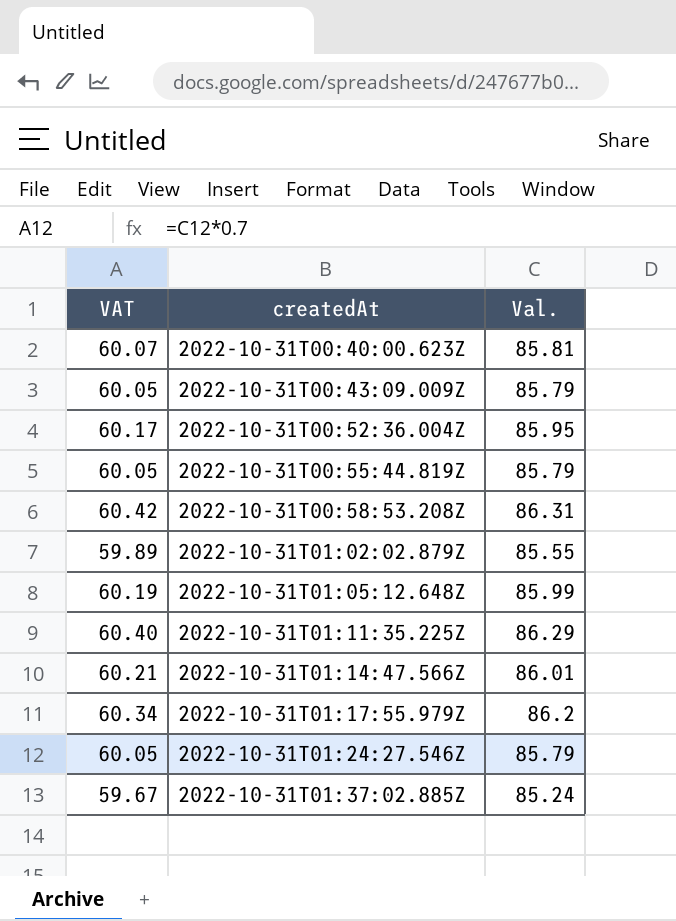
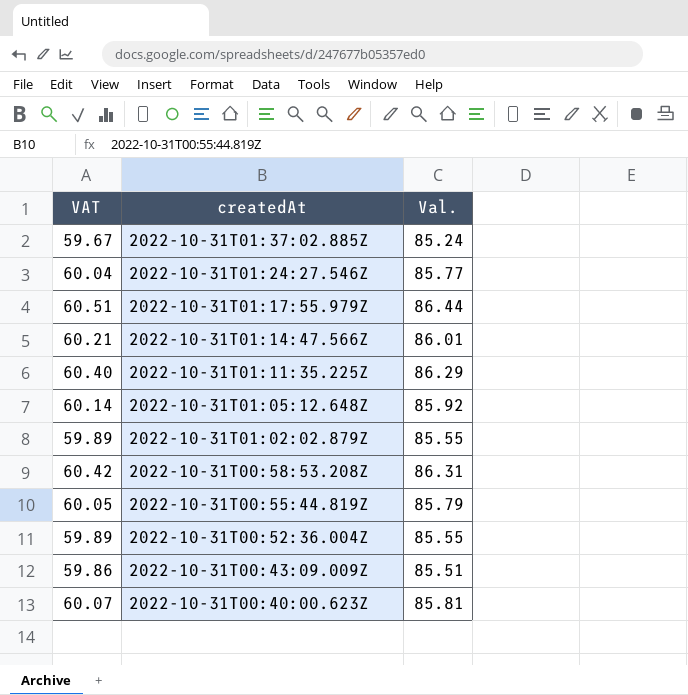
row order: createdAt ascending -> createdAt descending
2022-10-31T01:24:27.546Z | VAT: 60.05 -> 60.04
2022-10-31T01:24:27.546Z | Val.: 85.79 -> 85.77
2022-10-31T01:17:55.979Z | VAT: 60.34 -> 60.51
2022-10-31T01:17:55.979Z | Val.: 86.2 -> 86.44
2022-10-31T01:05:12.648Z | VAT: 60.19 -> 60.14
2022-10-31T01:05:12.648Z | Val.: 85.99 -> 85.92
2022-10-31T00:52:36.004Z | VAT: 60.17 -> 59.89
2022-10-31T00:52:36.004Z | Val.: 85.95 -> 85.55
2022-10-31T00:43:09.009Z | VAT: 60.05 -> 59.86
2022-10-31T00:43:09.009Z | Val.: 85.79 -> 85.51

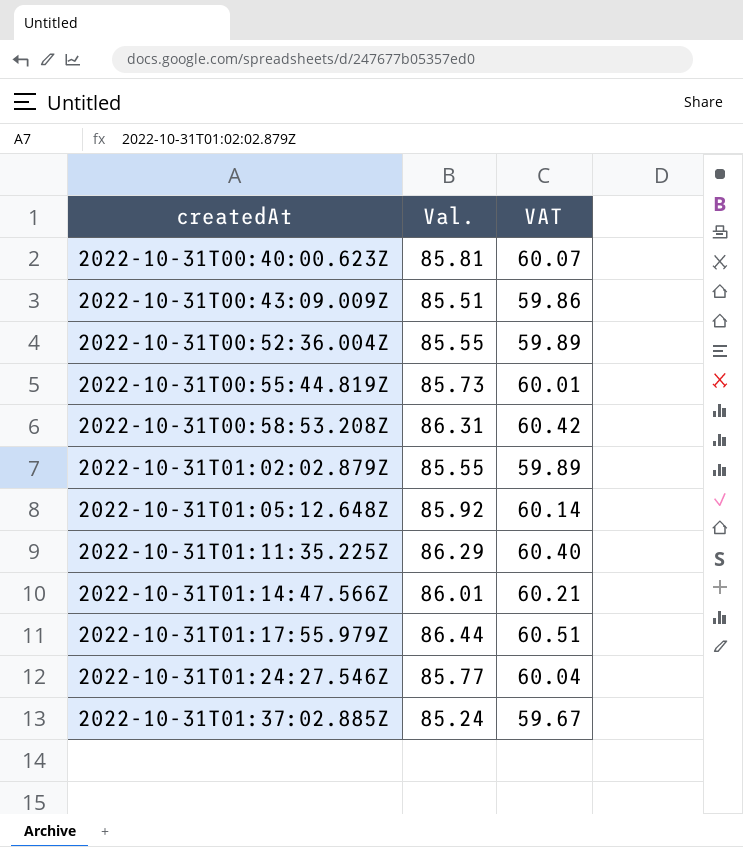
row order: createdAt descending -> createdAt ascending
column VAT | position: 1 -> 3
2022-10-31T00:55:44.819Z | Val.: 85.79 -> 85.73
2022-10-31T00:55:44.819Z | VAT: 60.05 -> 60.01

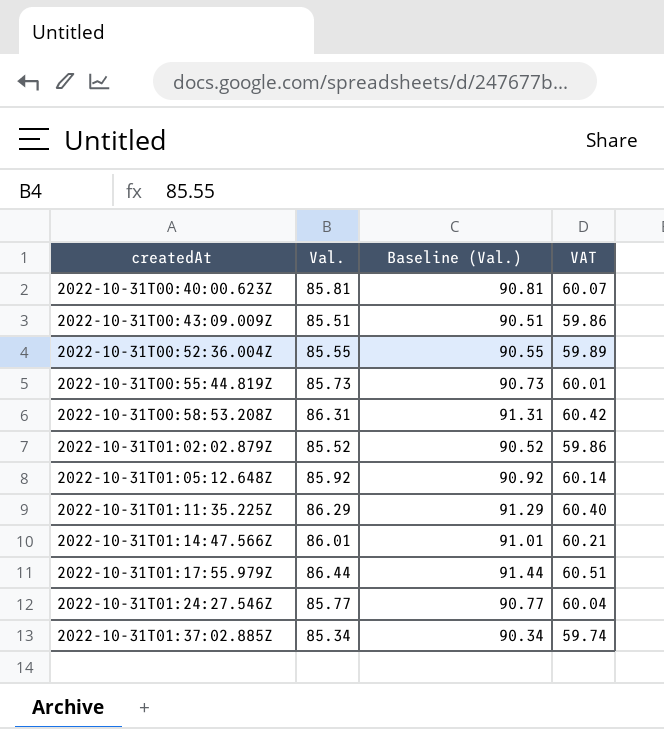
column Baseline (Val.) | formula: none -> [Val.] + 5
2022-10-31T01:02:02.879Z | Val.: 85.55 -> 85.52
2022-10-31T01:02:02.879Z | VAT: 59.89 -> 59.86
2022-10-31T01:37:02.885Z | Val.: 85.24 -> 85.34
2022-10-31T01:37:02.885Z | VAT: 59.67 -> 59.74

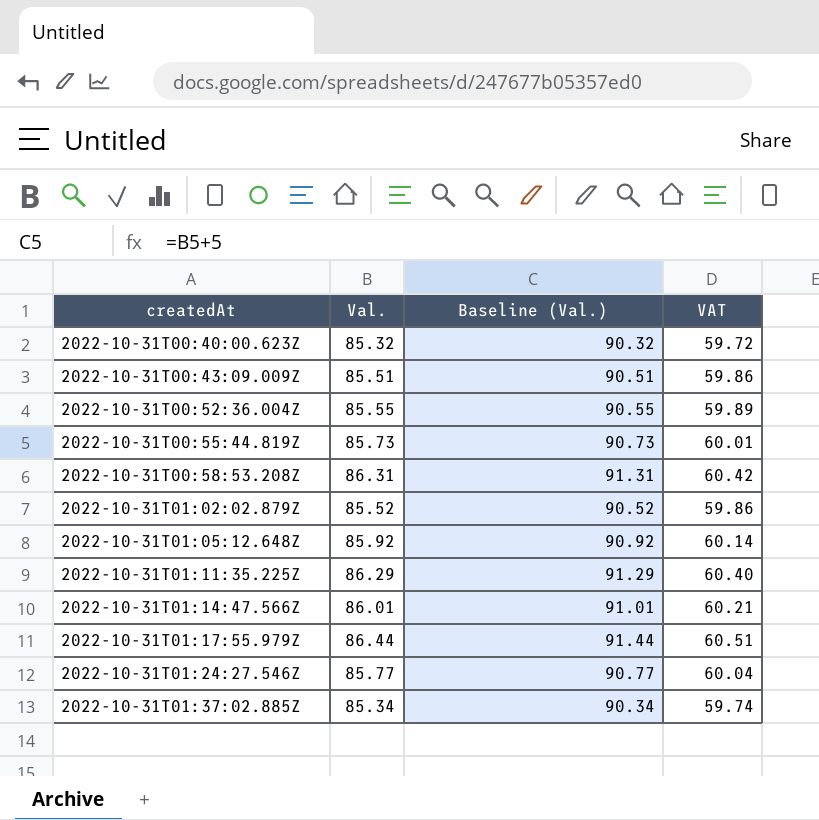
2022-10-31T00:40:00.623Z | Val.: 85.81 -> 85.32
2022-10-31T00:40:00.623Z | Baseline (Val.): 90.81 -> 90.32
2022-10-31T00:40:00.623Z | VAT: 60.07 -> 59.72

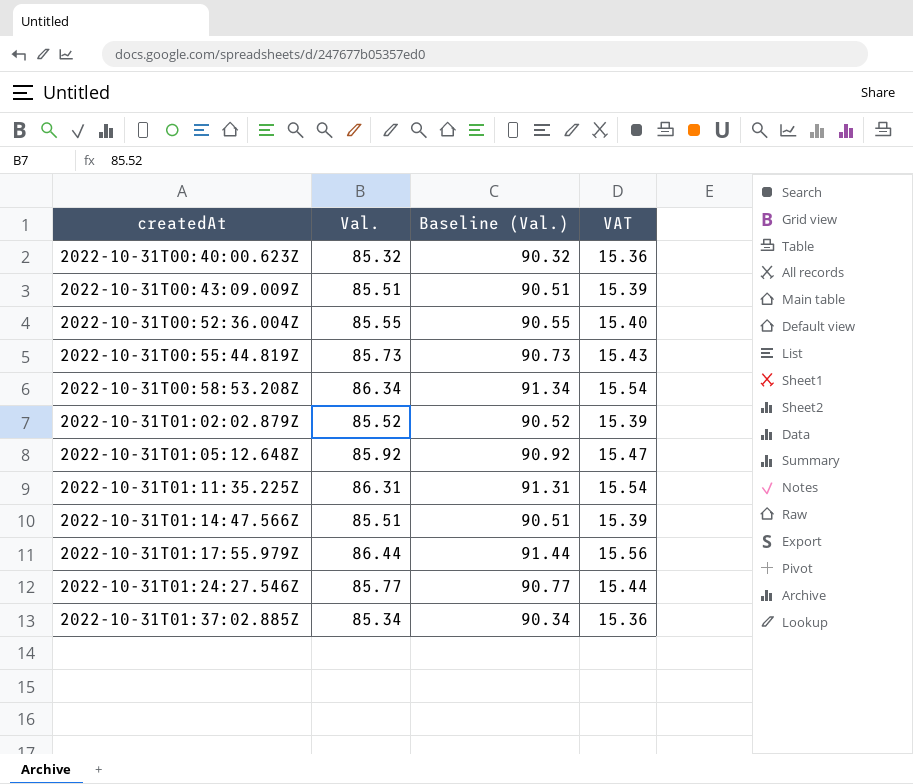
column VAT | formula: [Val.] * 0.7 -> [Val.] * 0.18
2022-10-31T00:58:53.208Z | Val.: 86.31 -> 86.34
2022-10-31T00:58:53.208Z | Baseline (Val.): 91.31 -> 91.34
2022-10-31T01:11:35.225Z | Val.: 86.29 -> 86.31
2022-10-31T01:11:35.225Z | Baseline (Val.): 91.29 -> 91.31
2022-10-31T01:14:47.566Z | Val.: 86.01 -> 85.51
2022-10-31T01:14:47.566Z | Baseline (Val.): 91.01 -> 90.51

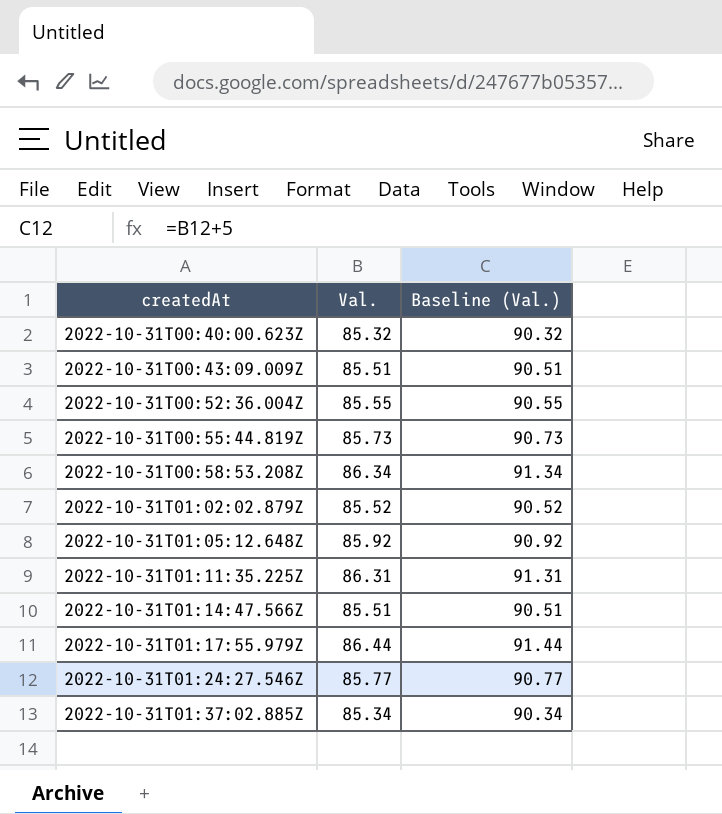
column VAT | formula: [Val.] * 0.18 -> none

